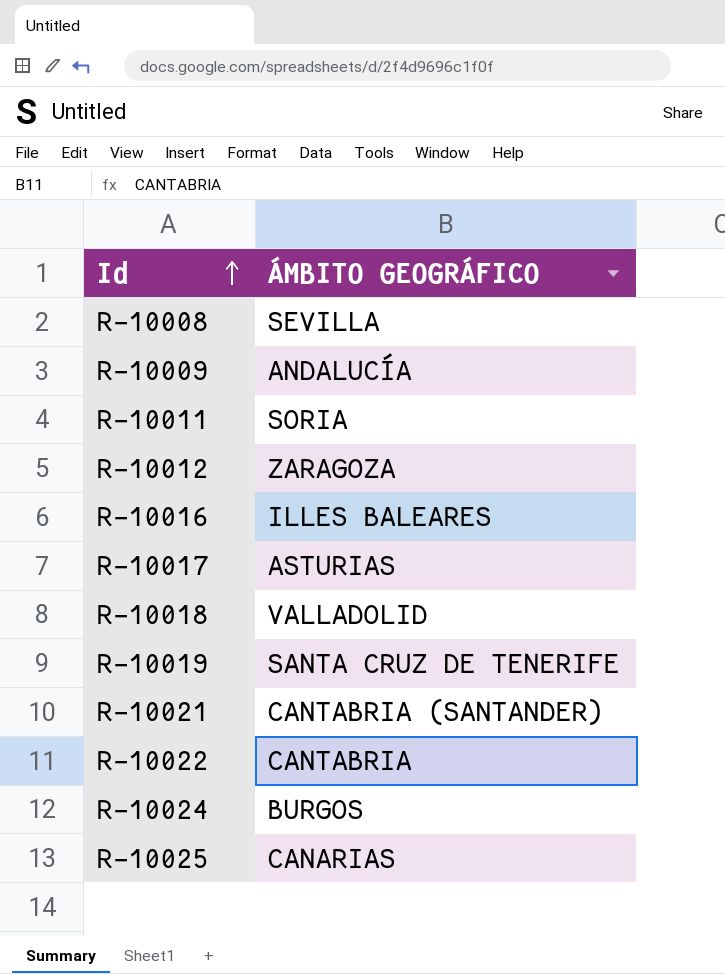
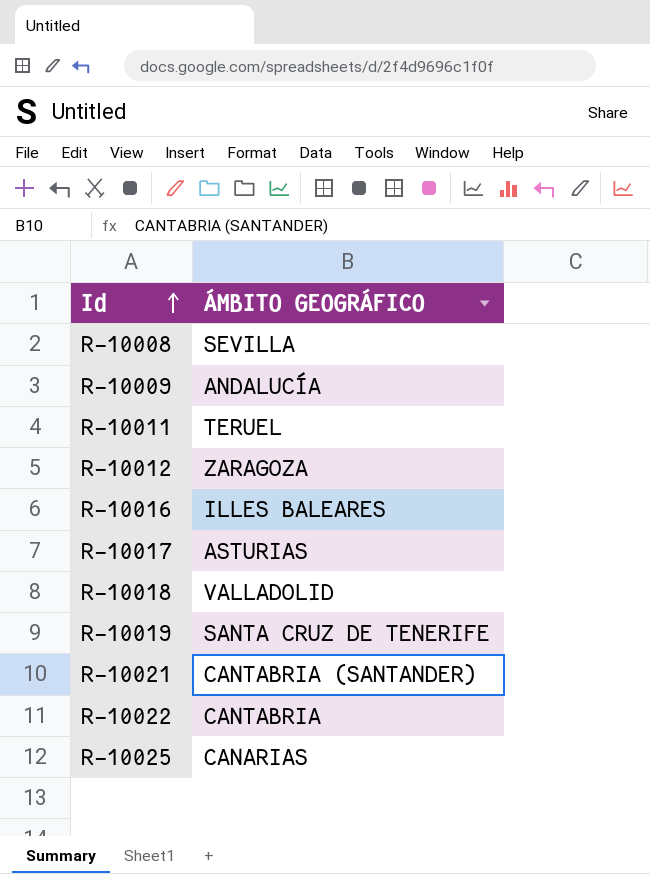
row R-10024: BURGOS -> none
R-10011 | ÁMBITO GEOGRÁFICO: SORIA -> TERUEL

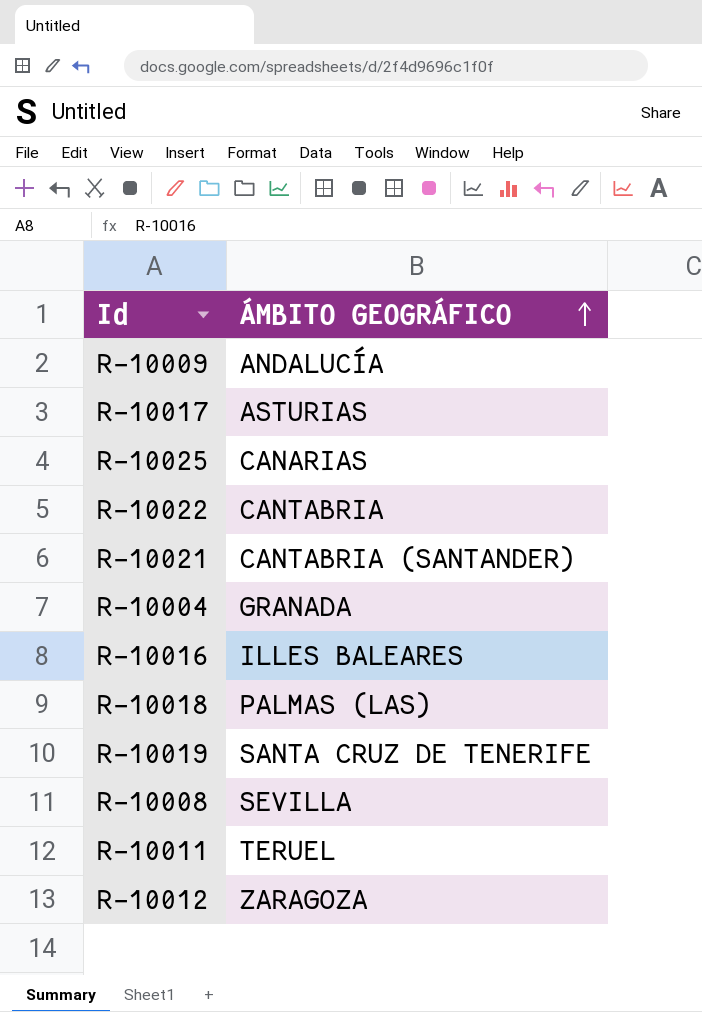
row order: Id ascending -> ÁMBITO GEOGRÁFICO ascending
row R-10004: none -> GRANADA
R-10018 | ÁMBITO GEOGRÁFICO: VALLADOLID -> PALMAS (LAS)

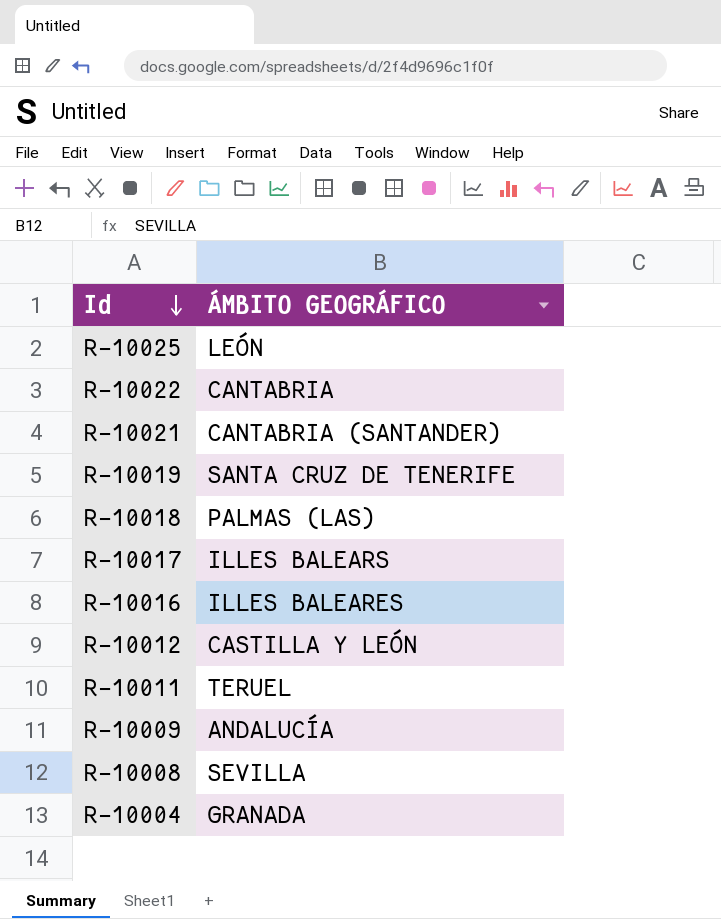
row order: ÁMBITO GEOGRÁFICO ascending -> Id descending
R-10025 | ÁMBITO GEOGRÁFICO: CANARIAS -> LEÓN
R-10017 | ÁMBITO GEOGRÁFICO: ASTURIAS -> ILLES BALEARS
R-10012 | ÁMBITO GEOGRÁFICO: ZARAGOZA -> CASTILLA Y LEÓN

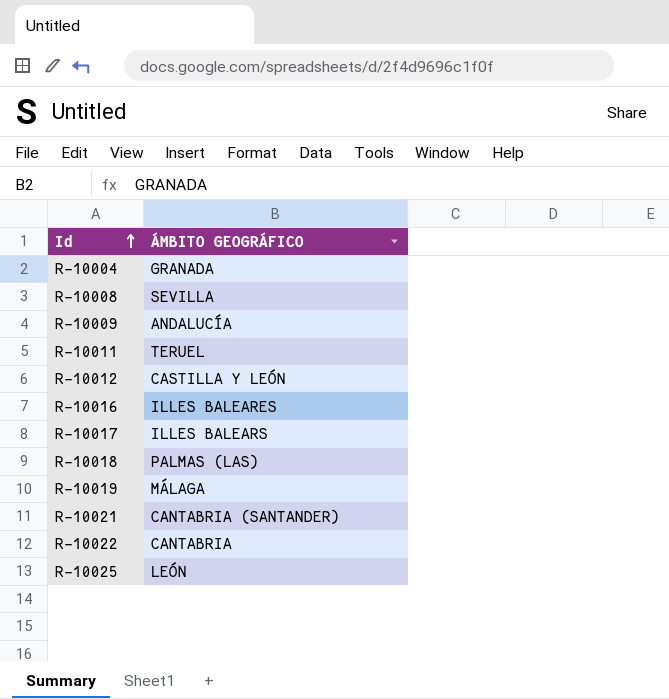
row order: Id descending -> Id ascending
R-10019 | ÁMBITO GEOGRÁFICO: SANTA CRUZ DE TENERIFE -> MÁLAGA

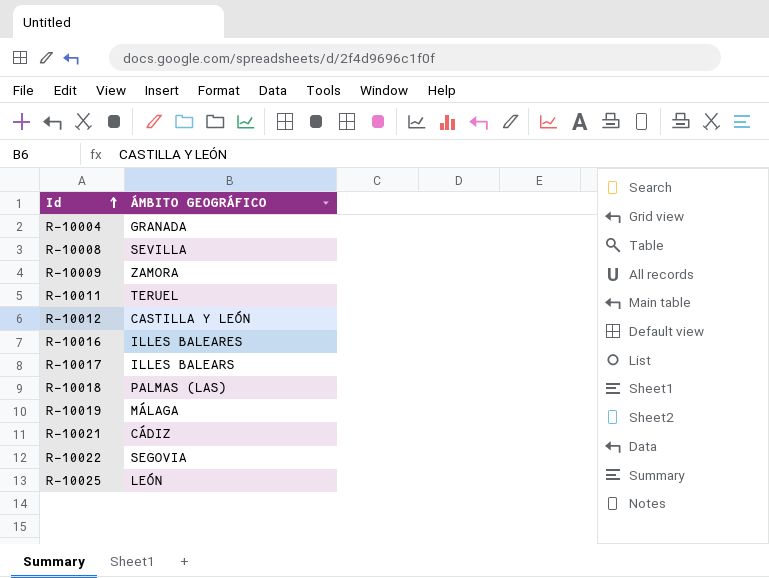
R-10009 | ÁMBITO GEOGRÁFICO: ANDALUCÍA -> ZAMORA
R-10021 | ÁMBITO GEOGRÁFICO: CANTABRIA (SANTANDER) -> CÁDIZ
R-10022 | ÁMBITO GEOGRÁFICO: CANTABRIA -> SEGOVIA

